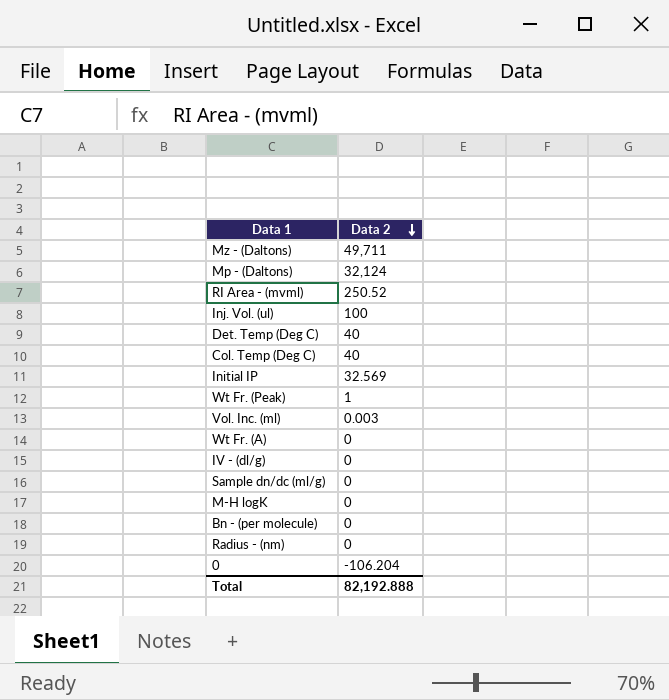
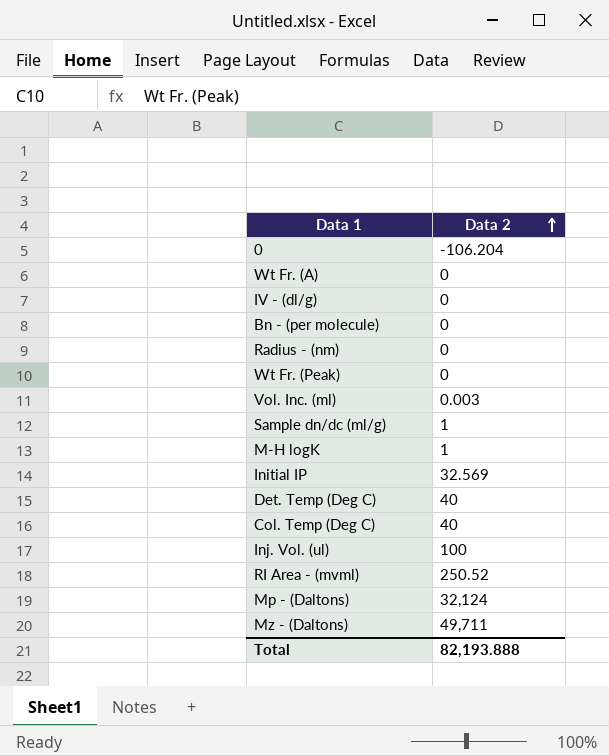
row order: Data 2 descending -> Data 2 ascending
Wt Fr. (Peak) | Data 2: 1 -> 0
Sample dn/dc (ml/g) | Data 2: 0 -> 1
M-H logK | Data 2: 0 -> 1
Total | Data 2: 82,192.888 -> 82,193.888

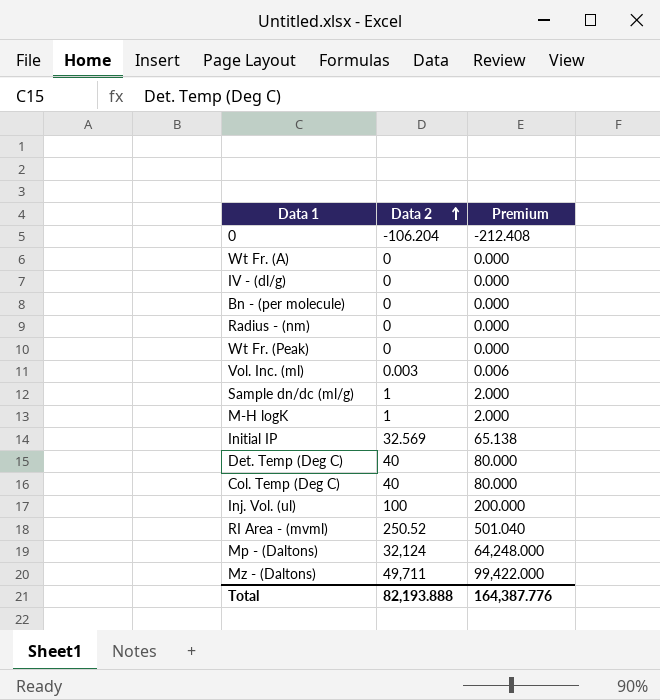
column Premium | formula: none -> [Data 2] * 2

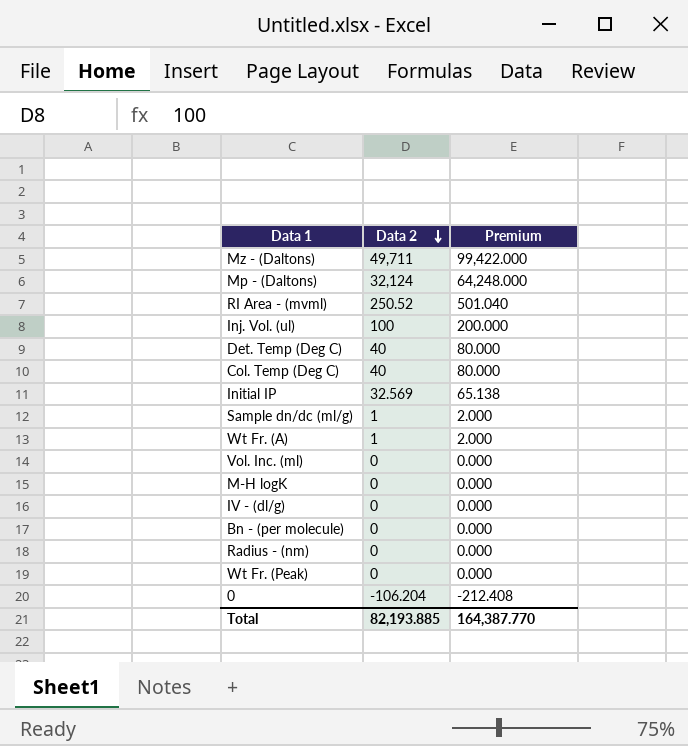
row order: Data 2 ascending -> Data 2 descending
Wt Fr. (A) | Data 2: 0 -> 1
Wt Fr. (A) | Premium: 0.000 -> 2.000
Vol. Inc. (ml) | Data 2: 0.003 -> 0
Vol. Inc. (ml) | Premium: 0.006 -> 0.000
M-H logK | Data 2: 1 -> 0
M-H logK | Premium: 2.000 -> 0.000
Total | Data 2: 82,193.888 -> 82,193.885
Total | Premium: 164,387.776 -> 164,387.770

